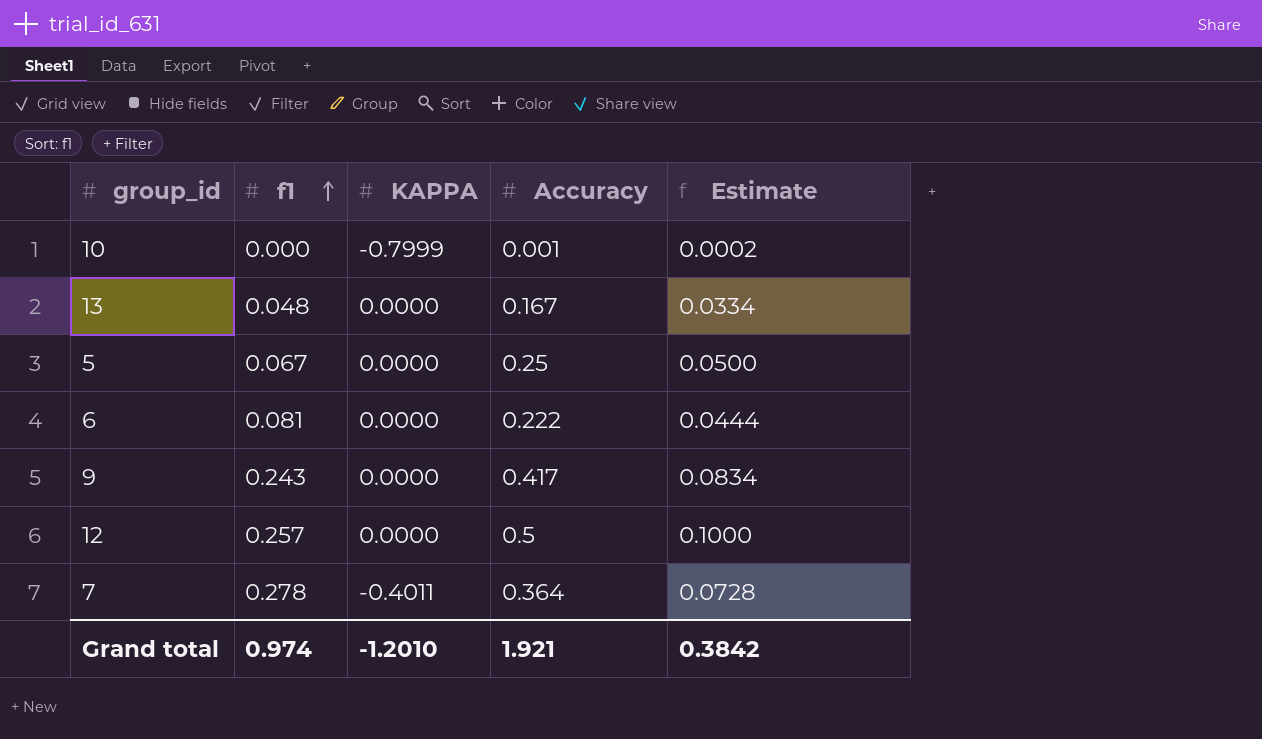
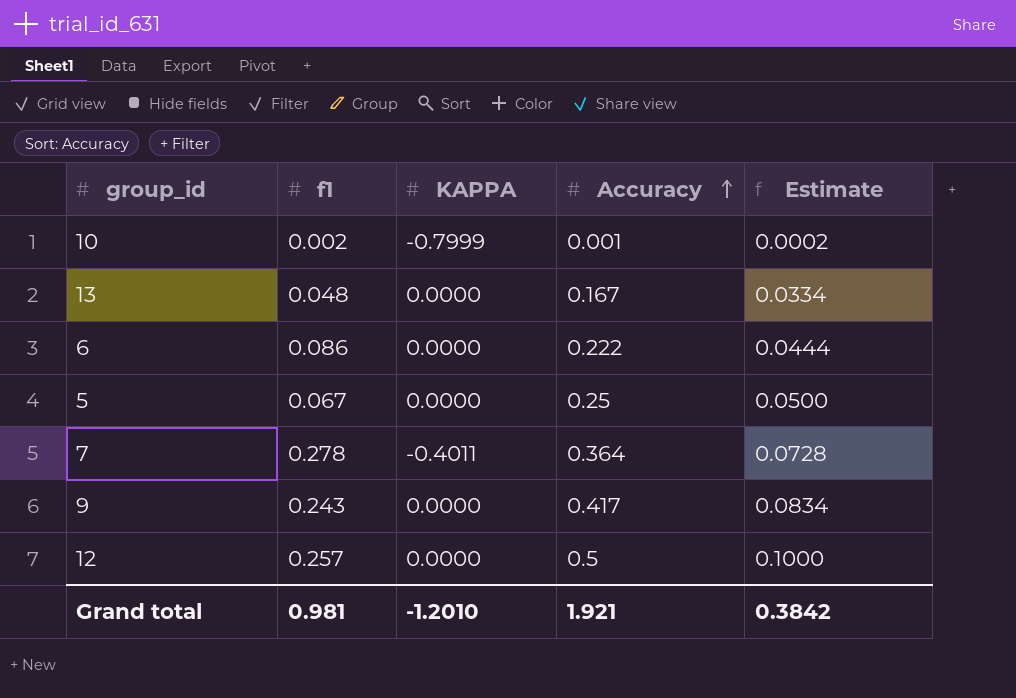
row order: f1 ascending -> Accuracy ascending
10 | f1: 0.000 -> 0.002
6 | f1: 0.081 -> 0.086
Grand total | f1: 0.974 -> 0.981

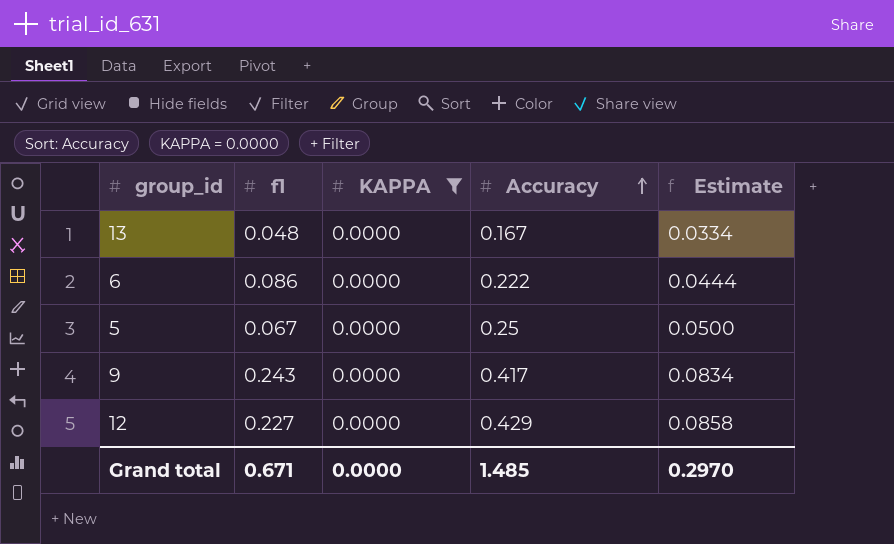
filter: none -> KAPPA = 0.0000
12 | f1: 0.257 -> 0.227
12 | Accuracy: 0.5 -> 0.429
12 | Estimate: 0.1000 -> 0.0858
Grand total | f1: 0.981 -> 0.671
Grand total | KAPPA: -1.2010 -> 0.0000
Grand total | Accuracy: 1.921 -> 1.485
Grand total | Estimate: 0.3842 -> 0.2970

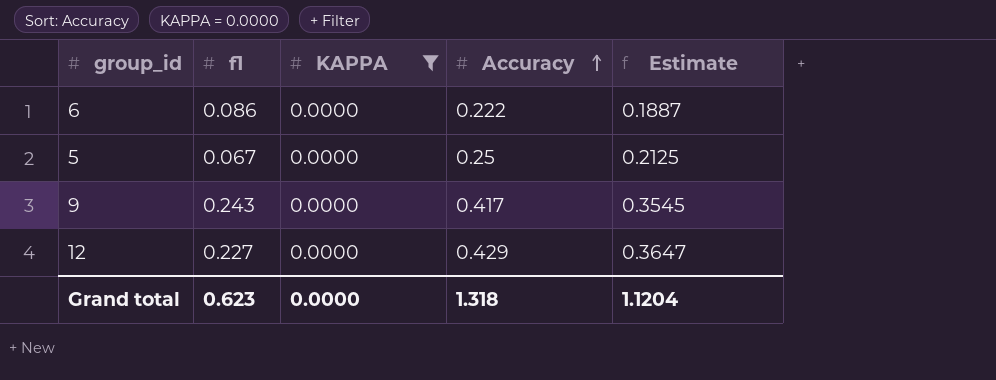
column Estimate | formula: [Accuracy] * 0.2 -> [Accuracy] * 0.85
row 13: 0.048 | 0.0000 | 0.167 | 0.0334 -> none
Grand total | f1: 0.671 -> 0.623
Grand total | Accuracy: 1.485 -> 1.318
Grand total | Estimate: 0.2970 -> 1.1204

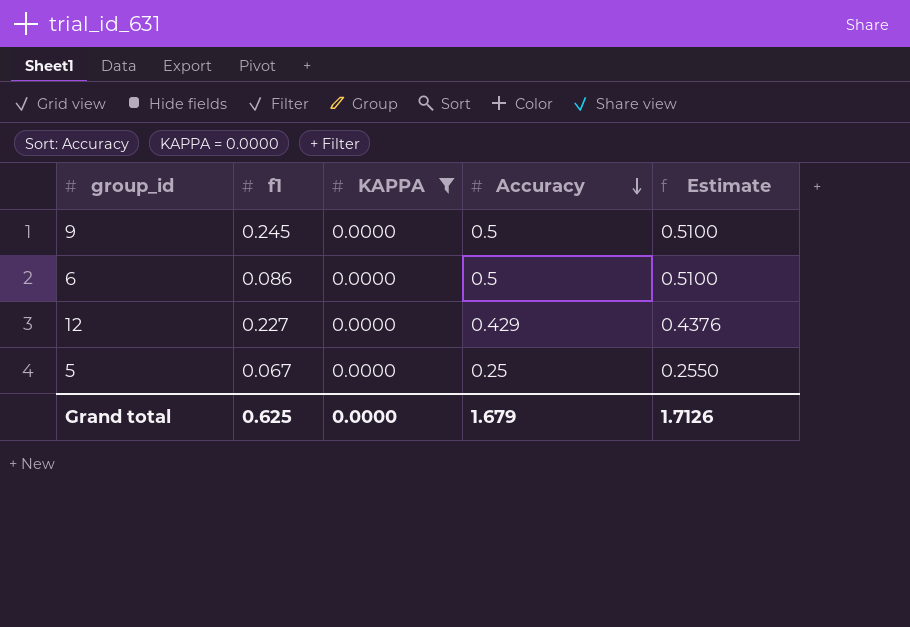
row order: Accuracy ascending -> Accuracy descending
column Estimate | formula: [Accuracy] * 0.85 -> [Accuracy] * 1.02
9 | f1: 0.243 -> 0.245
9 | Accuracy: 0.417 -> 0.5
6 | Accuracy: 0.222 -> 0.5
Grand total | f1: 0.623 -> 0.625
Grand total | Accuracy: 1.318 -> 1.679
Grand total | Estimate: 1.1204 -> 1.7126

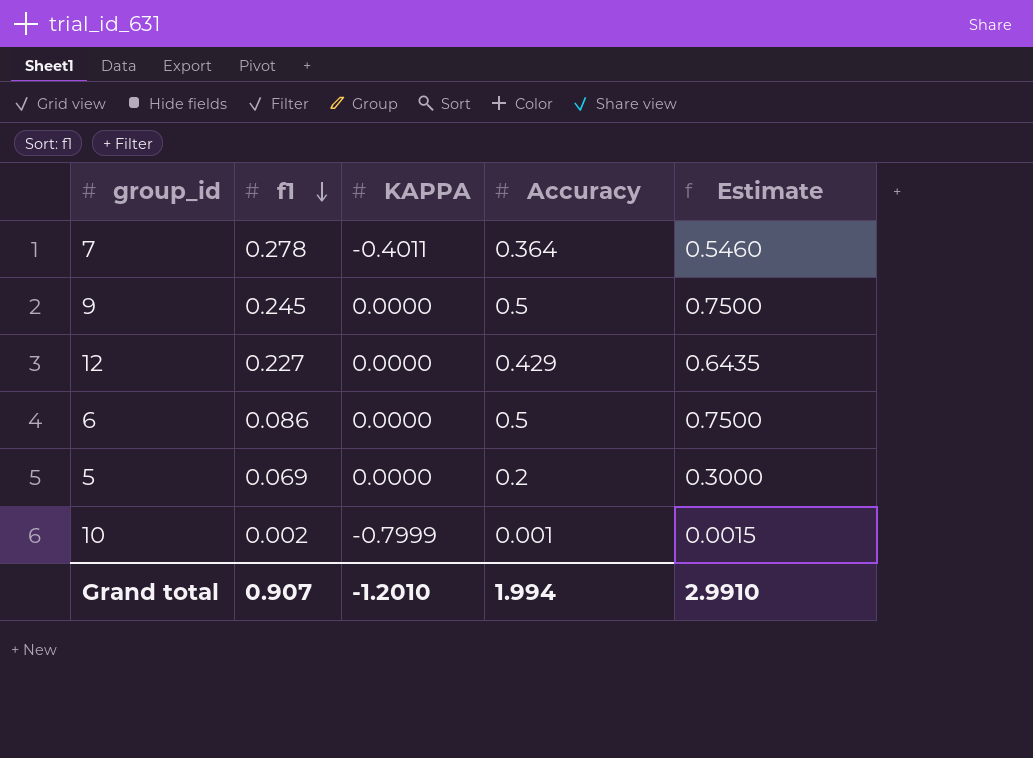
filter: KAPPA = 0.0000 -> none
row order: Accuracy descending -> f1 descending
column Estimate | formula: [Accuracy] * 1.02 -> [Accuracy] * 1.5
5 | f1: 0.067 -> 0.069
5 | Accuracy: 0.25 -> 0.2
Grand total | f1: 0.625 -> 0.907
Grand total | KAPPA: 0.0000 -> -1.2010
Grand total | Accuracy: 1.679 -> 1.994
Grand total | Estimate: 1.7126 -> 2.9910

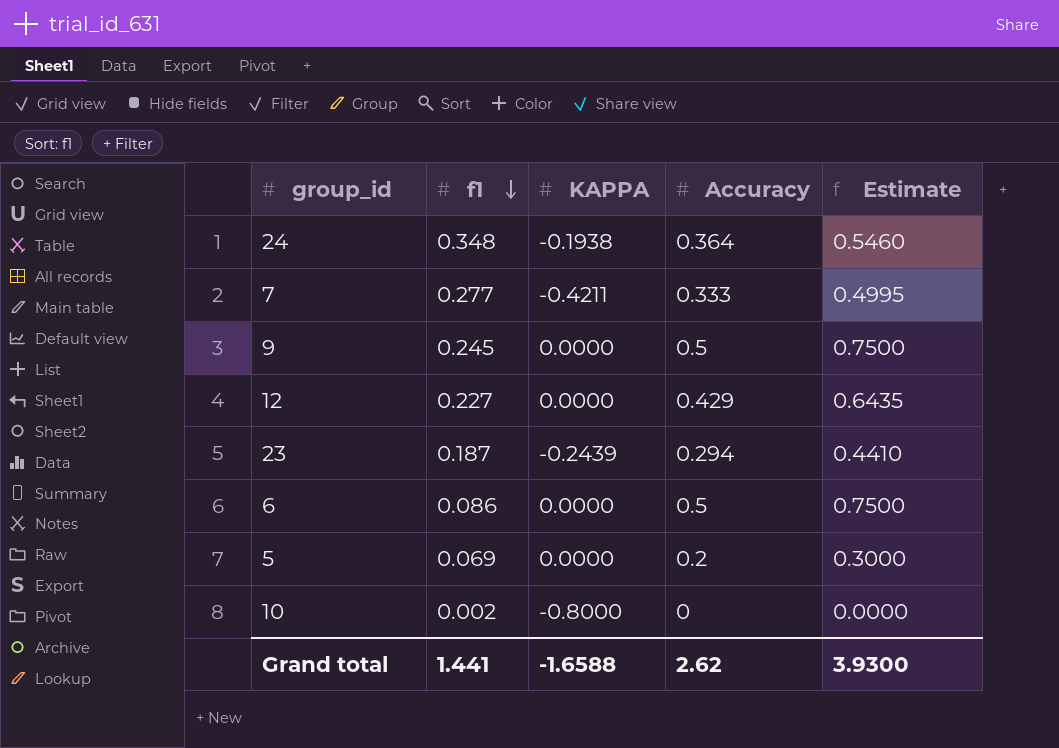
row 24: none -> 0.348 | -0.1938 | 0.364 | 0.5460
7 | f1: 0.278 -> 0.277
7 | KAPPA: -0.4011 -> -0.4211
7 | Accuracy: 0.364 -> 0.333
7 | Estimate: 0.5460 -> 0.4995
row 23: none -> 0.187 | -0.2439 | 0.294 | 0.4410
10 | KAPPA: -0.7999 -> -0.8000
10 | Accuracy: 0.001 -> 0
10 | Estimate: 0.0015 -> 0.0000
Grand total | f1: 0.907 -> 1.441
Grand total | KAPPA: -1.2010 -> -1.6588
Grand total | Accuracy: 1.994 -> 2.62
Grand total | Estimate: 2.9910 -> 3.9300

